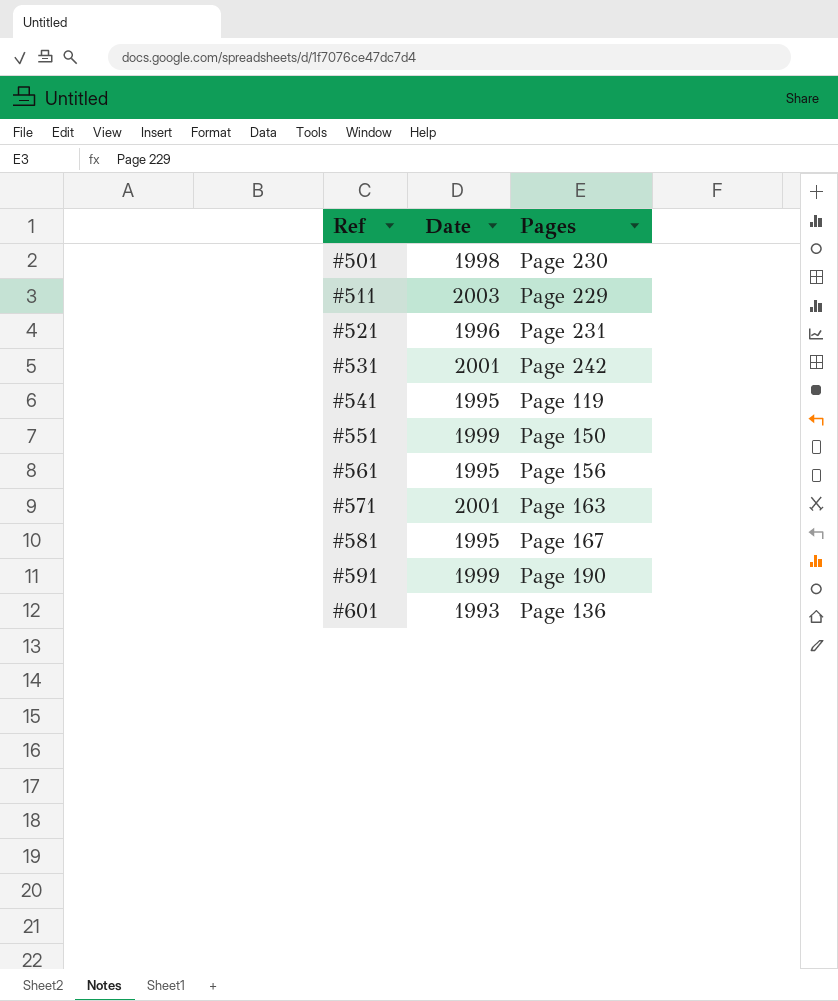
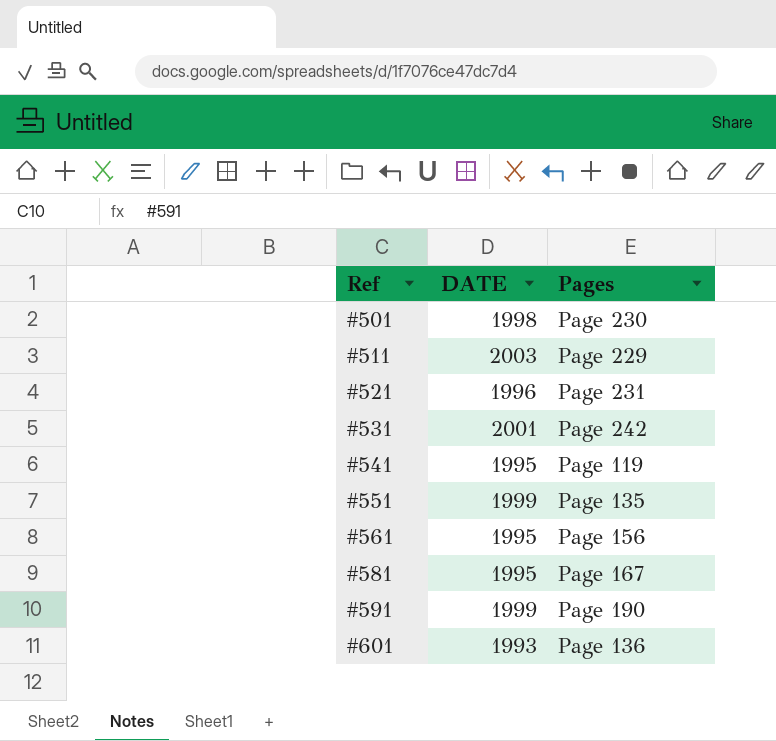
column name: Date -> DATE
row #571: 2001 | Page 163 -> none
#551 | Pages: Page 150 -> Page 135

